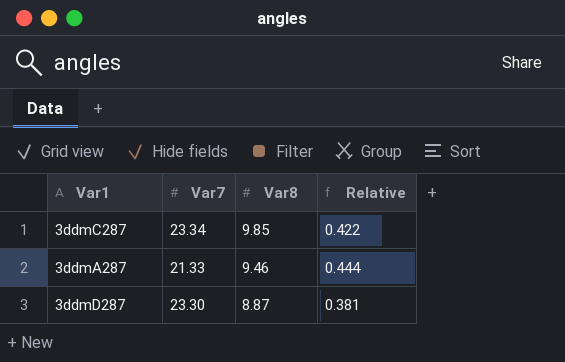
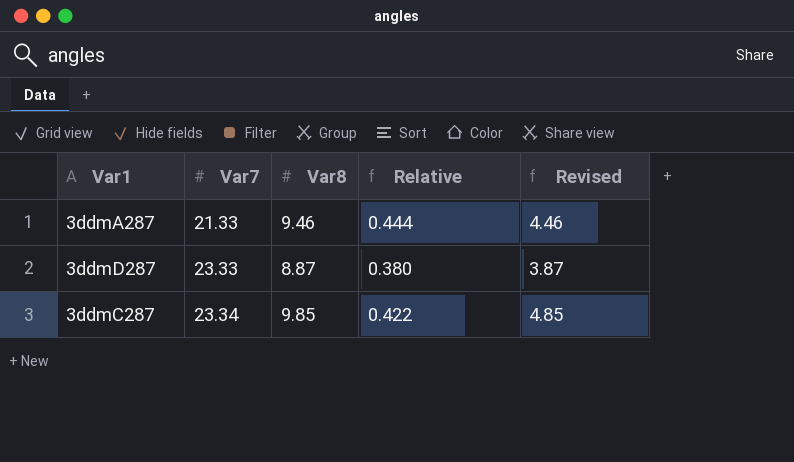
row order: Var8 descending -> Var7 ascending
column Revised | formula: none -> [Var8] - 5
3ddmD287 | Var7: 23.30 -> 23.33
3ddmD287 | Relative: 0.381 -> 0.380

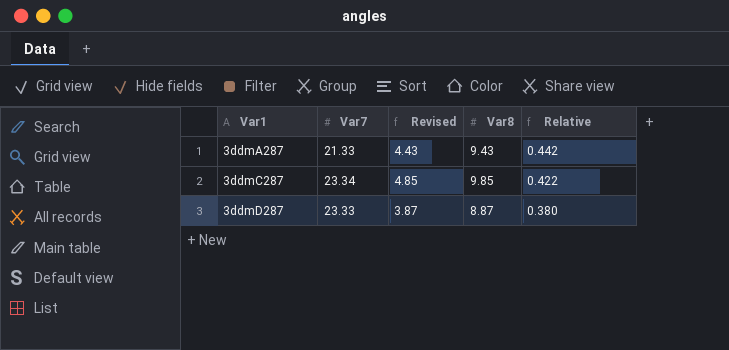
row order: Var7 ascending -> Var1 ascending
column Revised | position: 5 -> 3
3ddmA287 | Revised: 4.46 -> 4.43
3ddmA287 | Var8: 9.46 -> 9.43
3ddmA287 | Relative: 0.444 -> 0.442

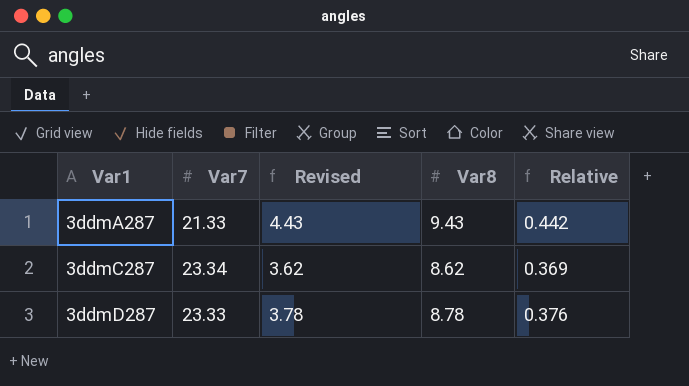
3ddmC287 | Revised: 4.85 -> 3.62
3ddmC287 | Var8: 9.85 -> 8.62
3ddmC287 | Relative: 0.422 -> 0.369
3ddmD287 | Revised: 3.87 -> 3.78
3ddmD287 | Var8: 8.87 -> 8.78
3ddmD287 | Relative: 0.380 -> 0.376

